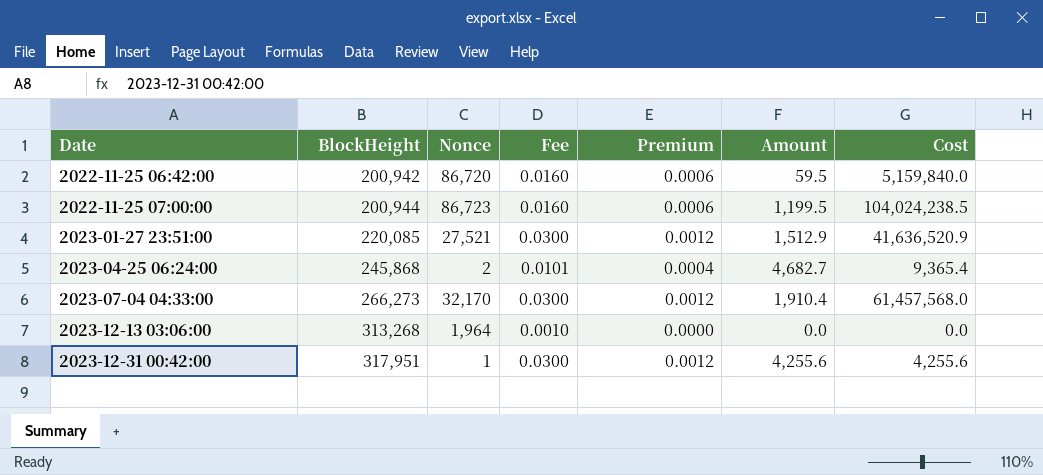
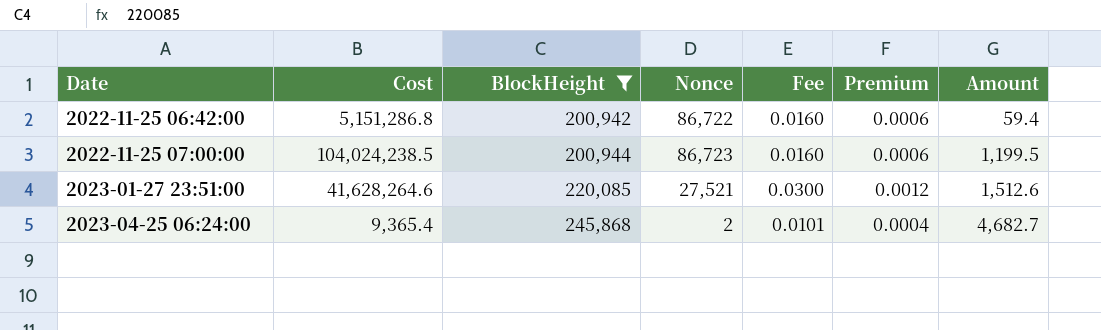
filter: none -> BlockHeight <= 245,868
column Cost | position: 7 -> 2
2022-11-25 06:42:00 | Cost: 5,159,840.0 -> 5,151,286.8
2022-11-25 06:42:00 | Nonce: 86,720 -> 86,722
2022-11-25 06:42:00 | Amount: 59.5 -> 59.4
2023-01-27 23:51:00 | Cost: 41,636,520.9 -> 41,628,264.6
2023-01-27 23:51:00 | Amount: 1,512.9 -> 1,512.6

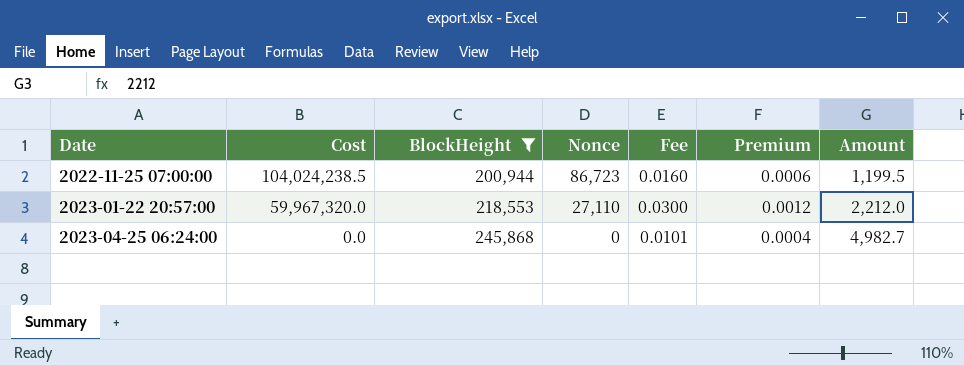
row 2022-11-25 06:42:00: 5,151,286.8 | 200,942 | 86,722 | 0.0160 | 0.0006 | 59.4 -> none
row 2023-01-27 23:51:00: 41,628,264.6 | 220,085 | 27,521 | 0.0300 | 0.0012 | 1,512.6 -> none
row 2023-01-22 20:57:00: none -> 59,967,320.0 | 218,553 | 27,110 | 0.0300 | 0.0012 | 2,212.0
2023-04-25 06:24:00 | Cost: 9,365.4 -> 0.0
2023-04-25 06:24:00 | Nonce: 2 -> 0
2023-04-25 06:24:00 | Amount: 4,682.7 -> 4,982.7

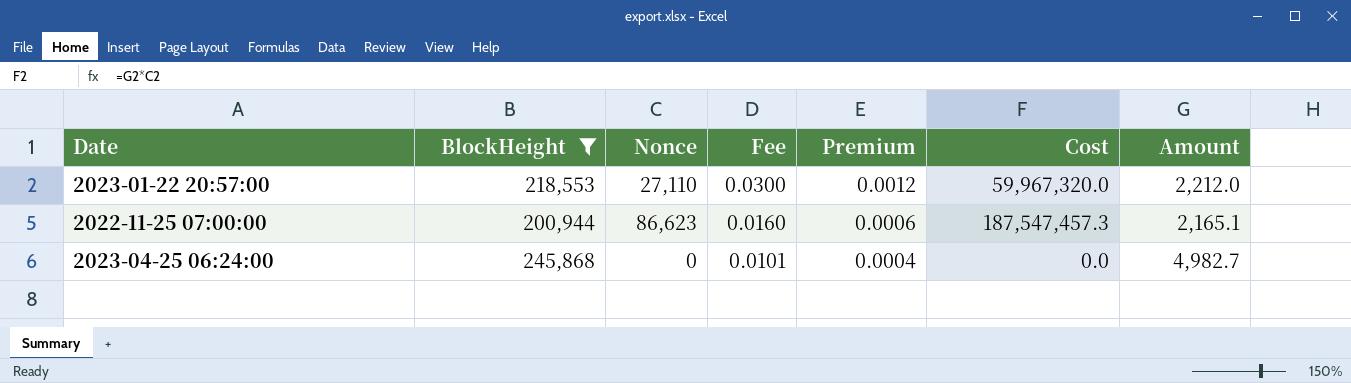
row order: Date ascending -> Fee descending
column Cost | position: 2 -> 6
2022-11-25 07:00:00 | Nonce: 86,723 -> 86,623
2022-11-25 07:00:00 | Cost: 104,024,238.5 -> 187,547,457.3
2022-11-25 07:00:00 | Amount: 1,199.5 -> 2,165.1

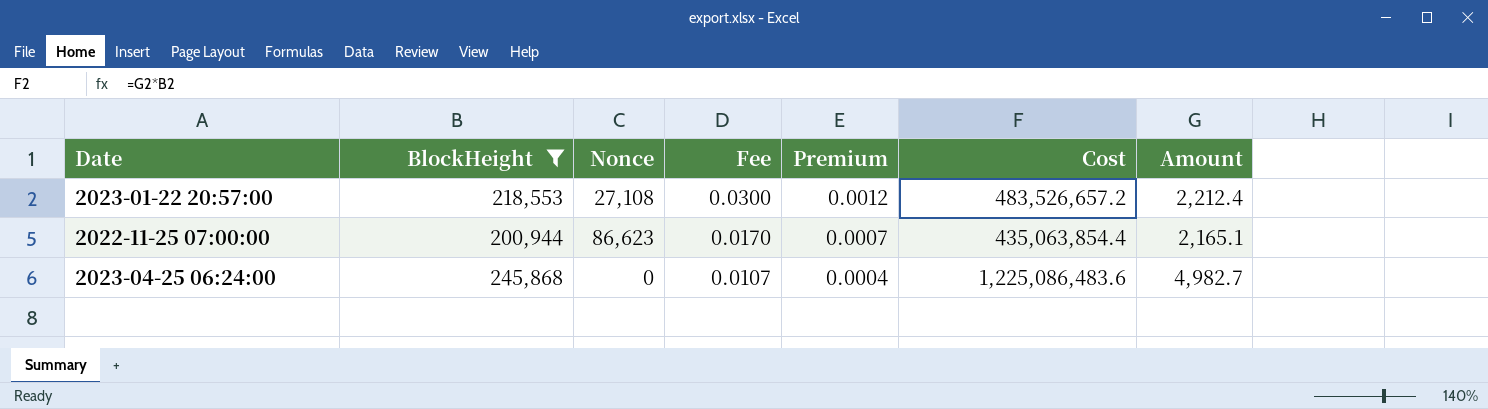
column Cost | formula: [Nonce] * [Amount] -> [BlockHeight] * [Amount]
2023-01-22 20:57:00 | Nonce: 27,110 -> 27,108
2023-01-22 20:57:00 | Amount: 2,212.0 -> 2,212.4
2022-11-25 07:00:00 | Fee: 0.0160 -> 0.0170
2022-11-25 07:00:00 | Premium: 0.0006 -> 0.0007
2023-04-25 06:24:00 | Fee: 0.0101 -> 0.0107

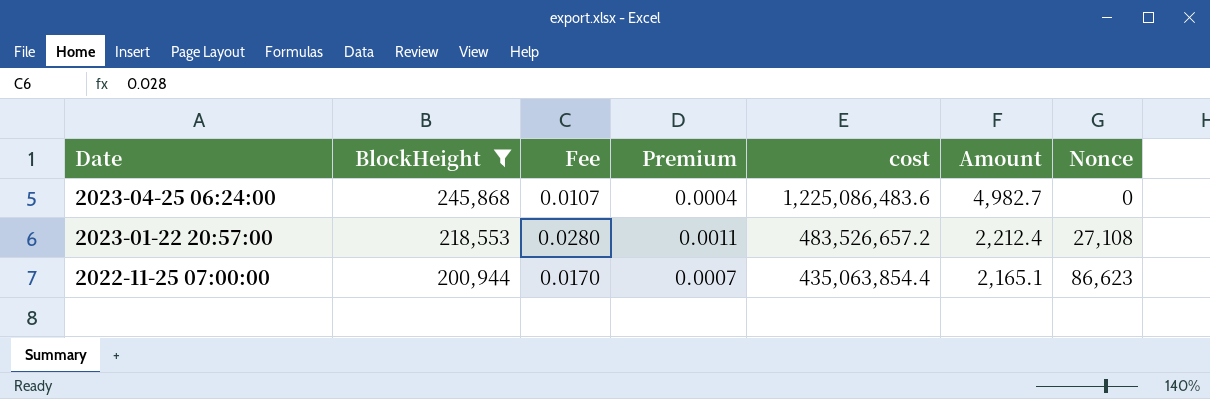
row order: Fee descending -> Date descending
column name: Cost -> cost
column Nonce | position: 3 -> 7
2023-01-22 20:57:00 | Fee: 0.0300 -> 0.0280
2023-01-22 20:57:00 | Premium: 0.0012 -> 0.0011

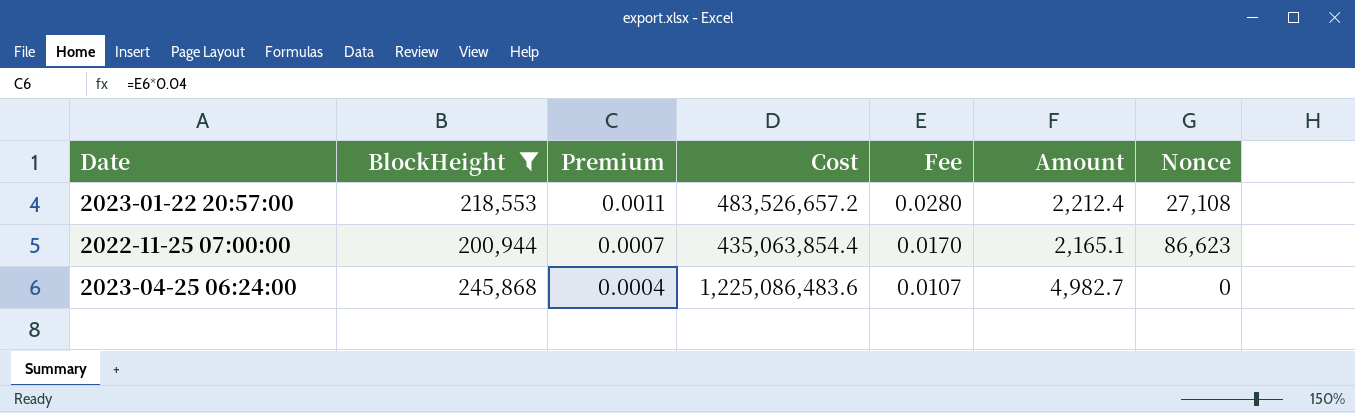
row order: Date descending -> Premium descending
column name: cost -> Cost
column Fee | position: 3 -> 5

